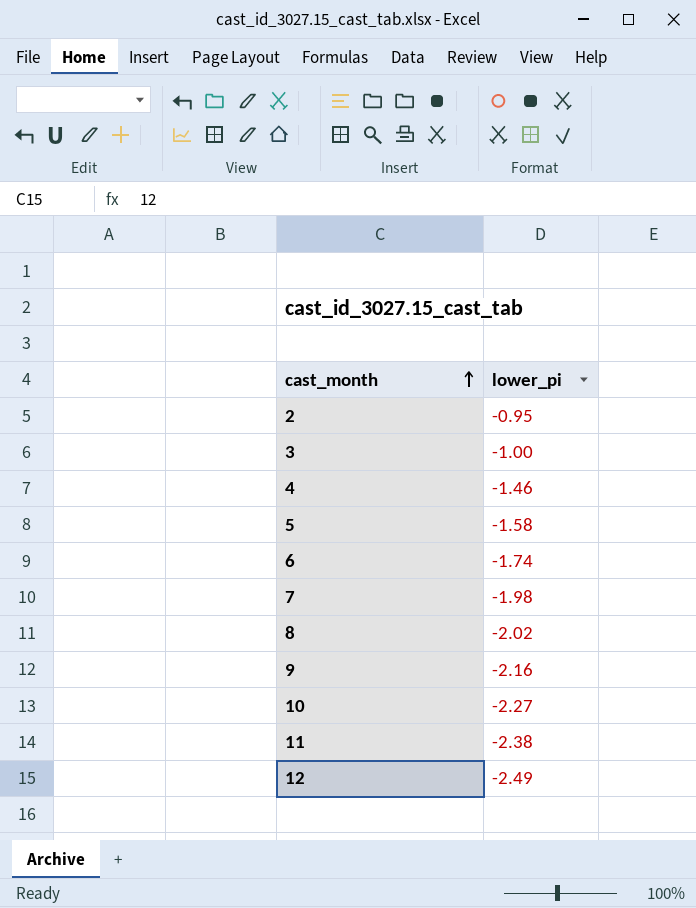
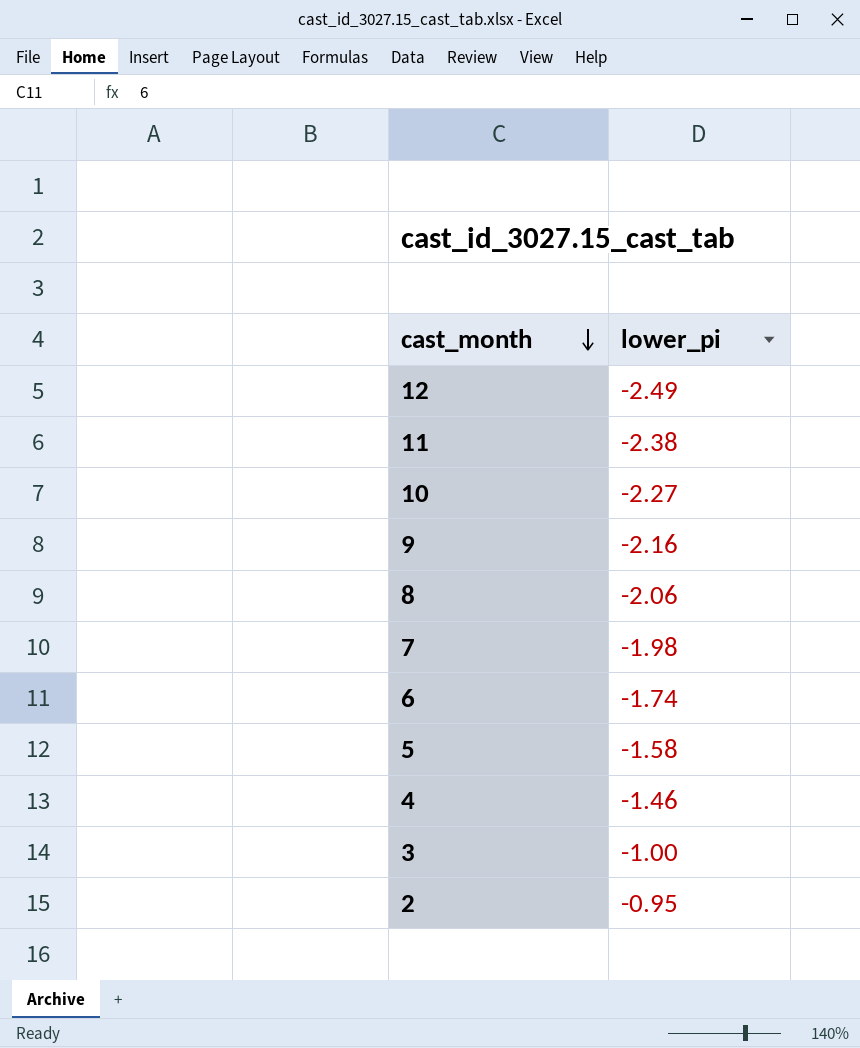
row order: cast_month ascending -> cast_month descending
8 | lower_pi: -2.02 -> -2.06

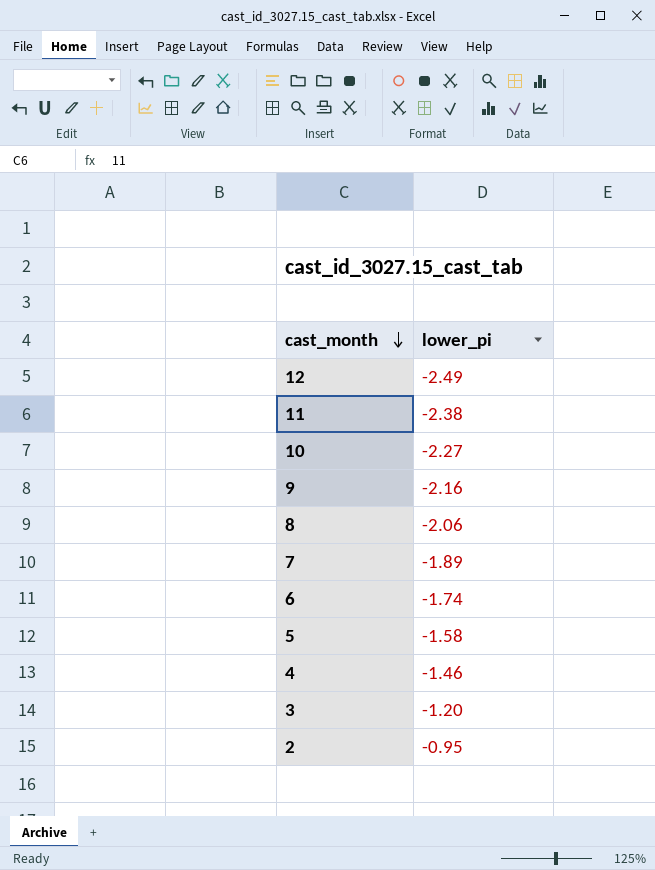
7 | lower_pi: -1.98 -> -1.89
3 | lower_pi: -1.00 -> -1.20

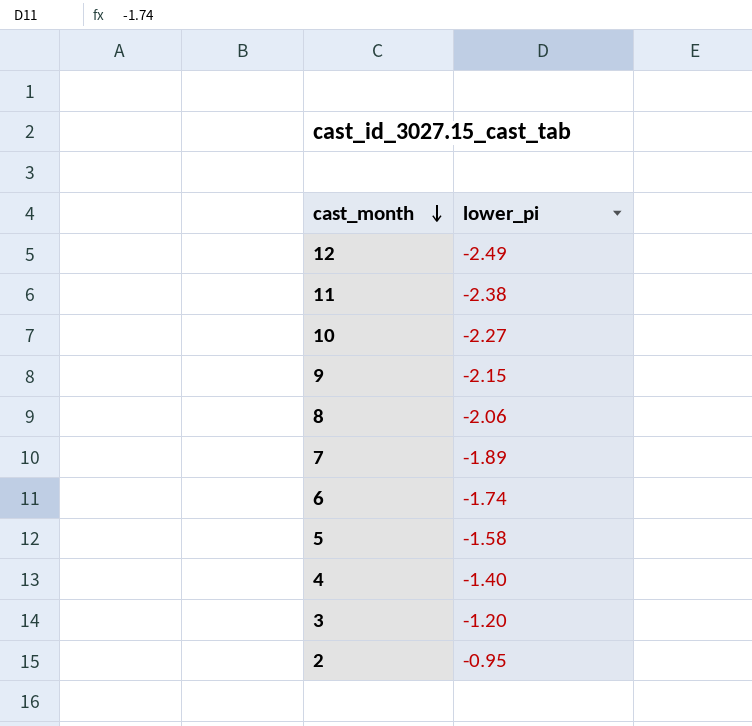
9 | lower_pi: -2.16 -> -2.15
4 | lower_pi: -1.46 -> -1.40

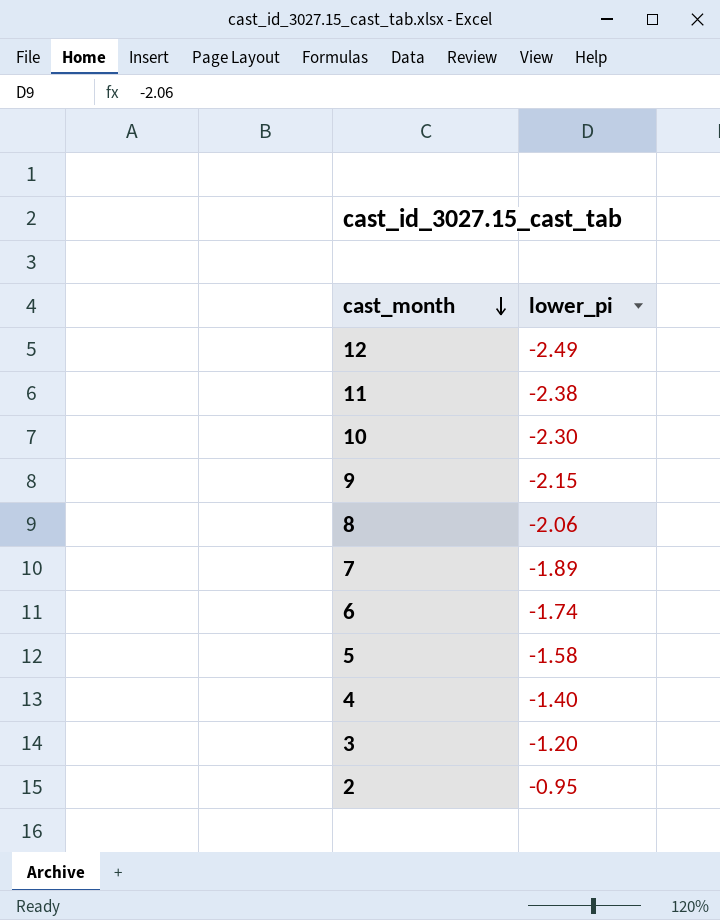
10 | lower_pi: -2.27 -> -2.30

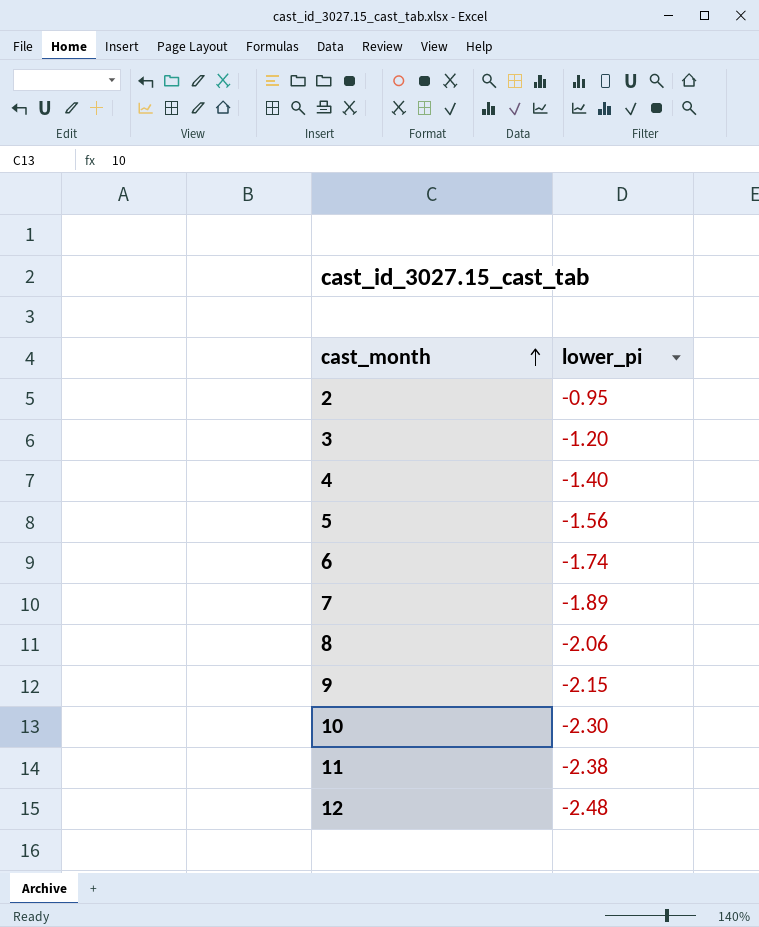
row order: cast_month descending -> cast_month ascending
5 | lower_pi: -1.58 -> -1.56
12 | lower_pi: -2.49 -> -2.48

